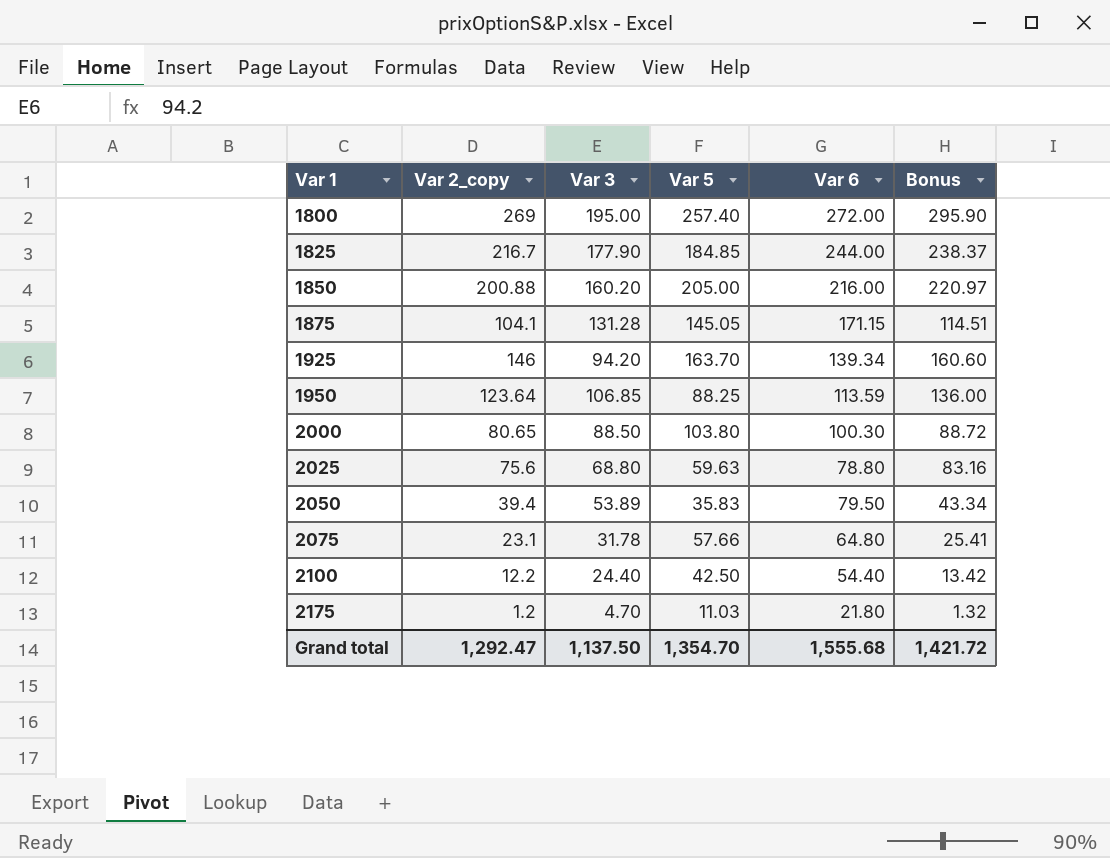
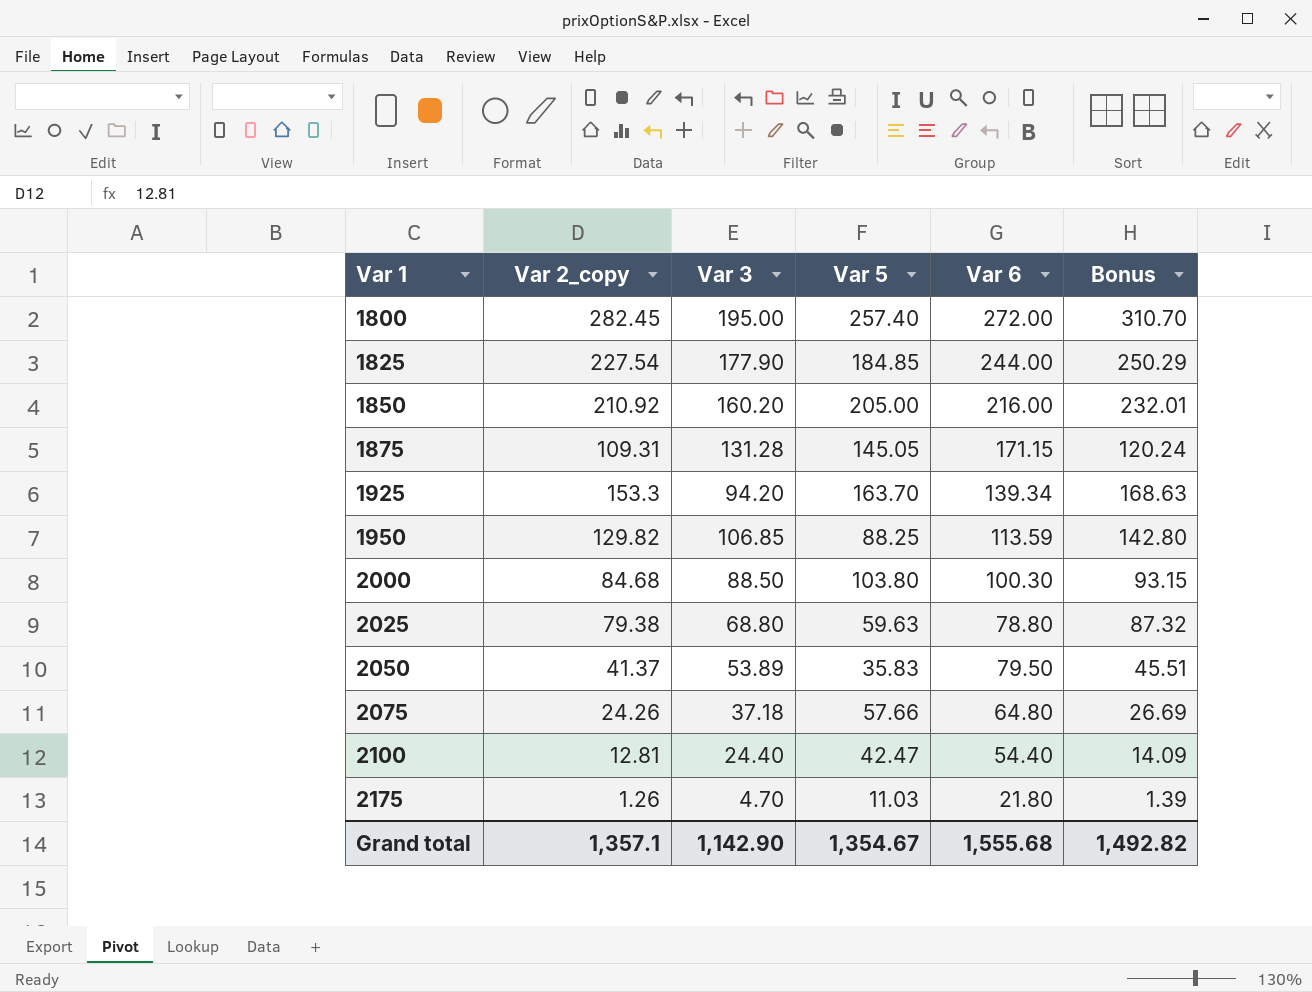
1800 | Var 2_copy: 269 -> 282.45
1800 | Bonus: 295.90 -> 310.70
1825 | Var 2_copy: 216.7 -> 227.54
1825 | Bonus: 238.37 -> 250.29
1850 | Var 2_copy: 200.88 -> 210.92
1850 | Bonus: 220.97 -> 232.01
1875 | Var 2_copy: 104.1 -> 109.31
1875 | Bonus: 114.51 -> 120.24
1925 | Var 2_copy: 146 -> 153.3
1925 | Bonus: 160.60 -> 168.63
1950 | Var 2_copy: 123.64 -> 129.82
1950 | Bonus: 136.00 -> 142.80
2000 | Var 2_copy: 80.65 -> 84.68
2000 | Bonus: 88.72 -> 93.15
2025 | Var 2_copy: 75.6 -> 79.38
2025 | Bonus: 83.16 -> 87.32
2050 | Var 2_copy: 39.4 -> 41.37
2050 | Bonus: 43.34 -> 45.51
2075 | Var 2_copy: 23.1 -> 24.26
2075 | Var 3: 31.78 -> 37.18
2075 | Bonus: 25.41 -> 26.69
2100 | Var 2_copy: 12.2 -> 12.81
2100 | Var 5: 42.50 -> 42.47
2100 | Bonus: 13.42 -> 14.09
2175 | Var 2_copy: 1.2 -> 1.26
2175 | Bonus: 1.32 -> 1.39
Grand total | Var 2_copy: 1,292.47 -> 1,357.1
Grand total | Var 3: 1,137.50 -> 1,142.90
Grand total | Var 5: 1,354.70 -> 1,354.67
Grand total | Bonus: 1,421.72 -> 1,492.82

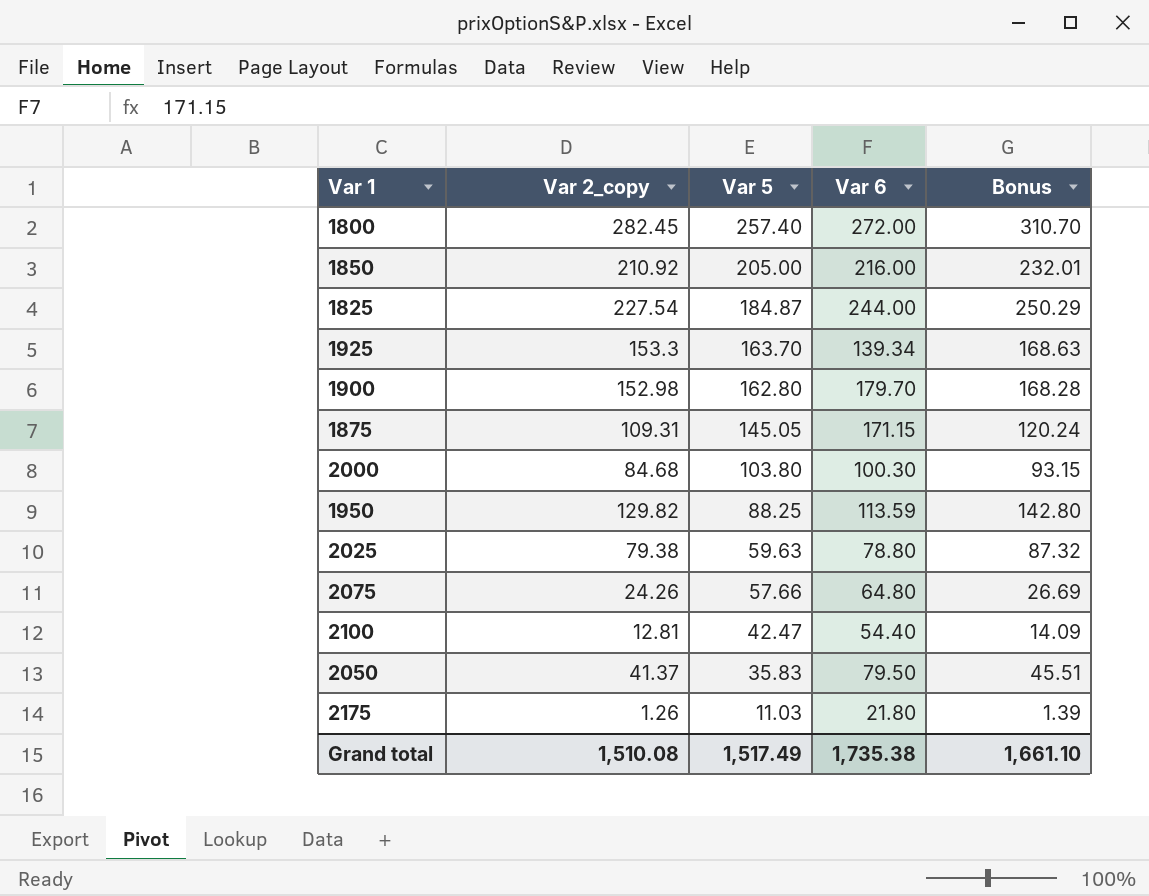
row order: Var 1 ascending -> Var 5 descending
column Var 3 | position: 3 -> none
1825 | Var 5: 184.85 -> 184.87
row 1900: none -> 152.98 | 162.80 | 179.70 | 168.28
Grand total | Var 2_copy: 1,357.1 -> 1,510.08
Grand total | Var 5: 1,354.67 -> 1,517.49
Grand total | Var 6: 1,555.68 -> 1,735.38
Grand total | Bonus: 1,492.82 -> 1,661.10

